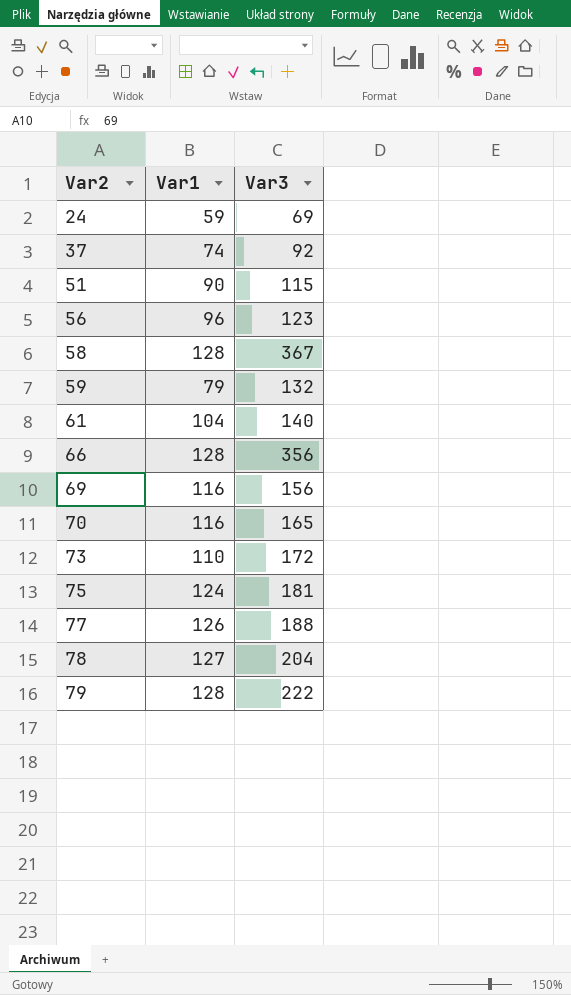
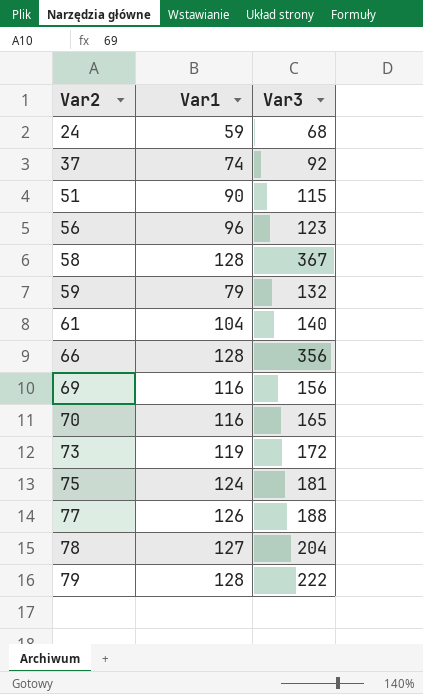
24 | Var3: 69 -> 68
73 | Var1: 110 -> 119

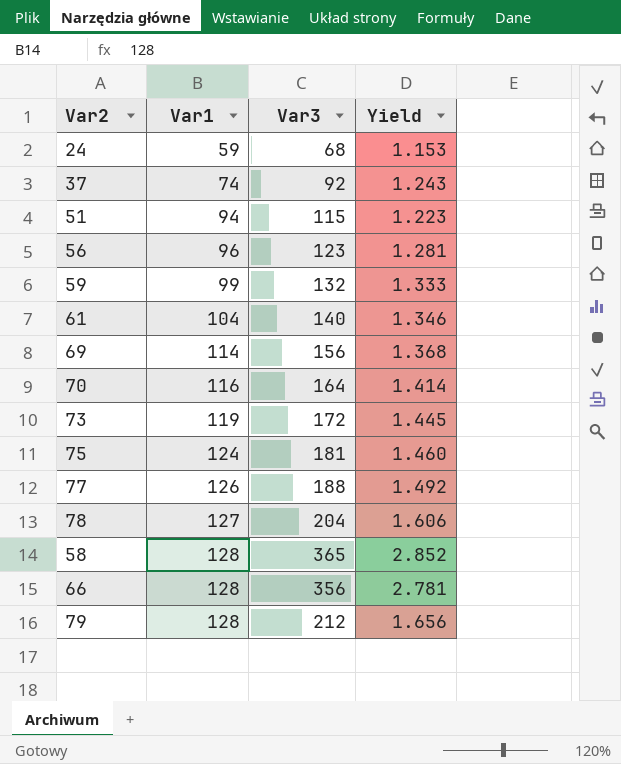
row order: Var2 ascending -> Var1 ascending
column Yield | formula: none -> [Var3] / [Var1]
51 | Var1: 90 -> 94
59 | Var1: 79 -> 99
69 | Var1: 116 -> 114
70 | Var3: 165 -> 164
58 | Var3: 367 -> 365
79 | Var3: 222 -> 212

